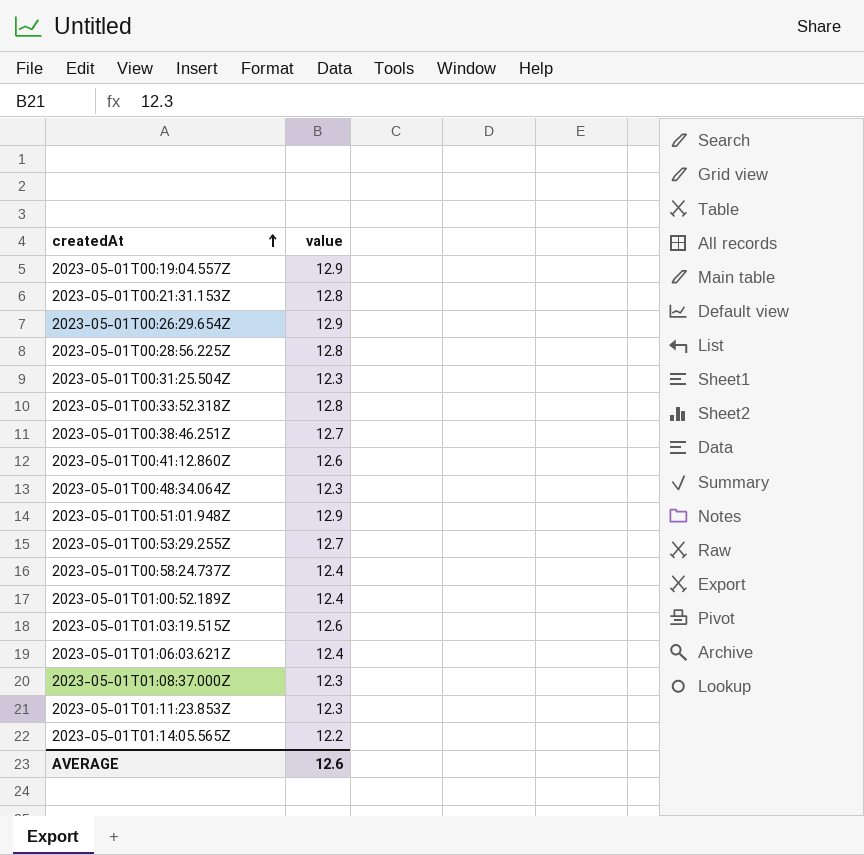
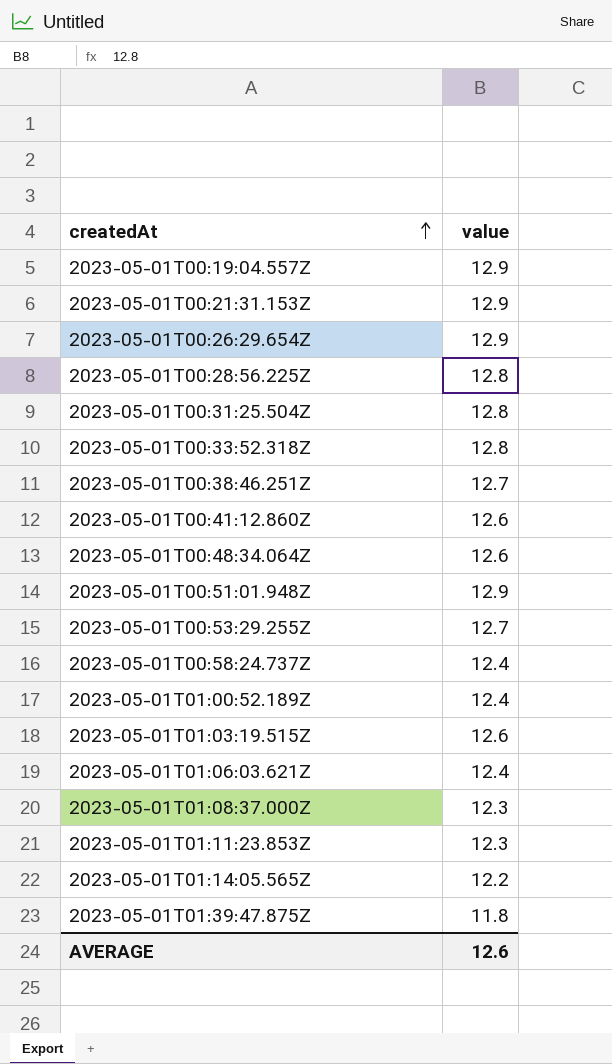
2023-05-01T00:21:31.153Z | value: 12.8 -> 12.9
2023-05-01T00:31:25.504Z | value: 12.3 -> 12.8
2023-05-01T00:48:34.064Z | value: 12.3 -> 12.6
row 2023-05-01T01:39:47.875Z: none -> 11.8

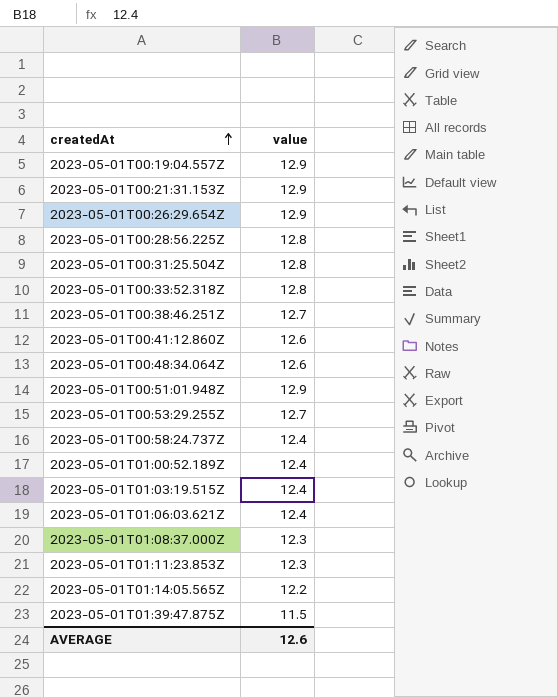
2023-05-01T01:03:19.515Z | value: 12.6 -> 12.4
2023-05-01T01:39:47.875Z | value: 11.8 -> 11.5

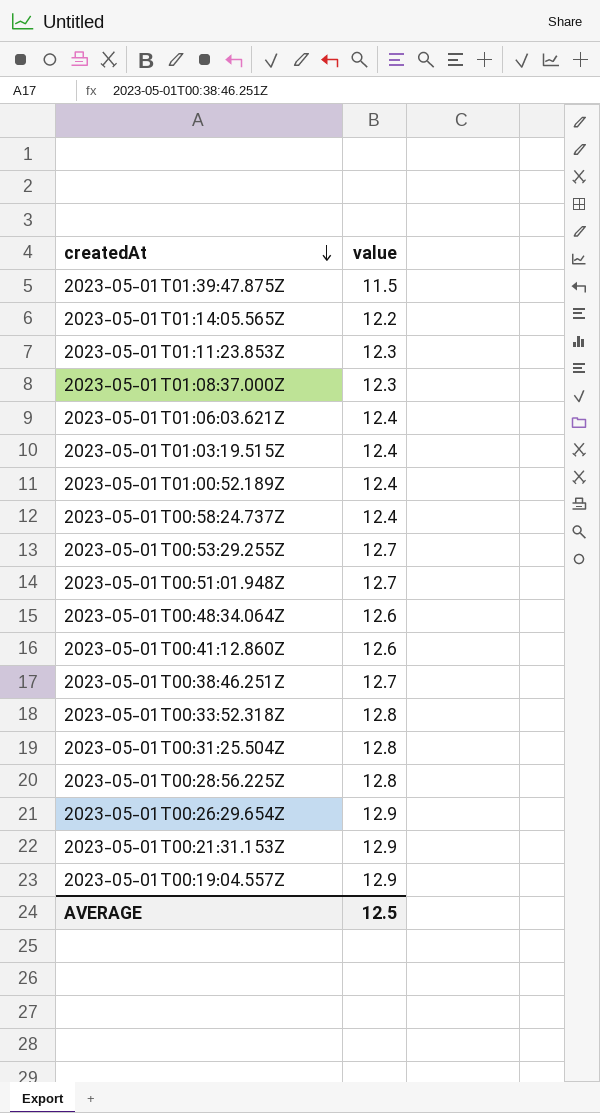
row order: createdAt ascending -> createdAt descending
2023-05-01T00:51:01.948Z | value: 12.9 -> 12.7
AVERAGE | value: 12.6 -> 12.5

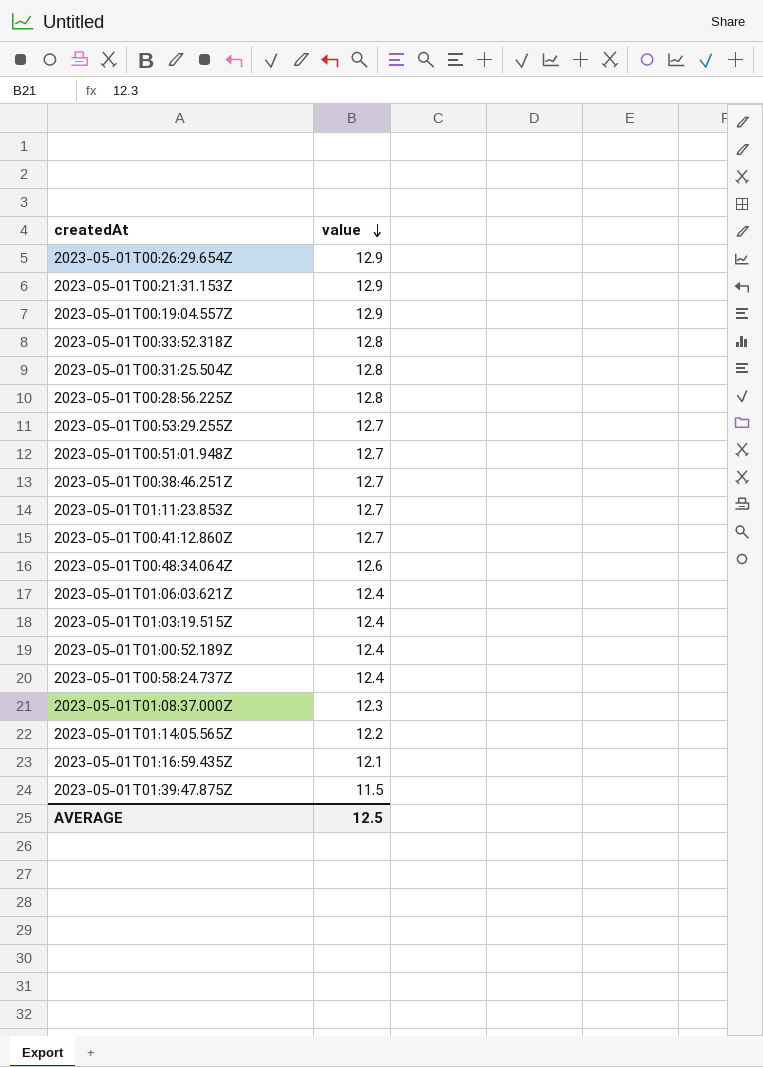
row order: createdAt descending -> value descending
2023-05-01T01:11:23.853Z | value: 12.3 -> 12.7
2023-05-01T00:41:12.860Z | value: 12.6 -> 12.7
row 2023-05-01T01:16:59.435Z: none -> 12.1

